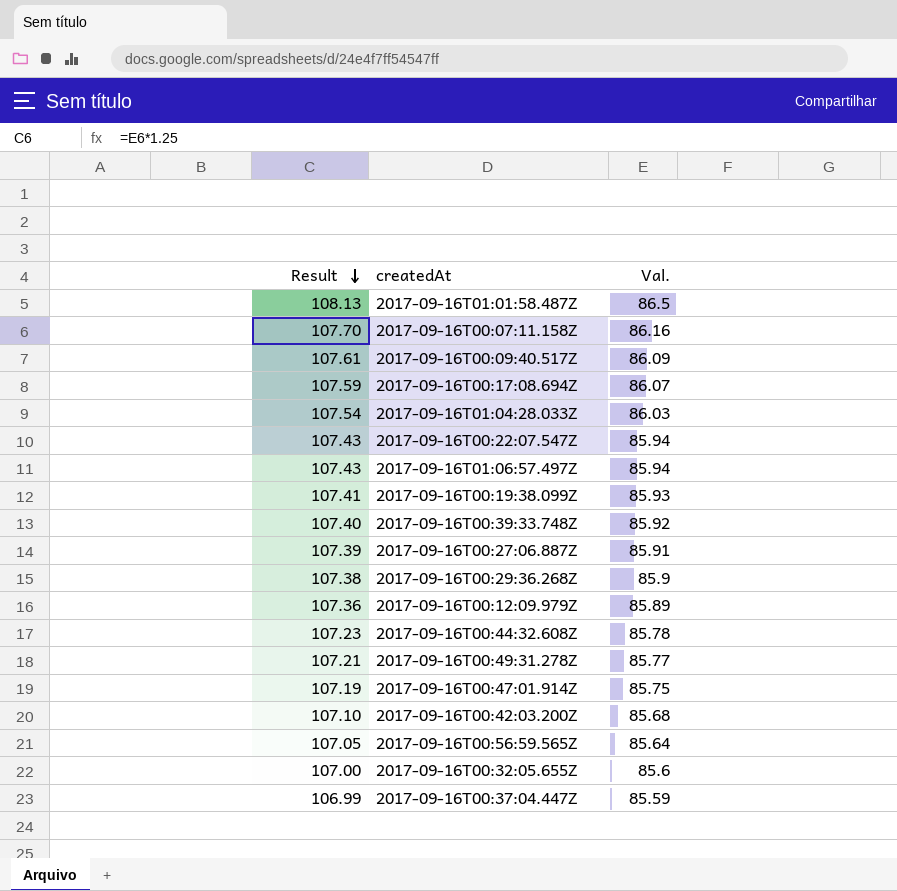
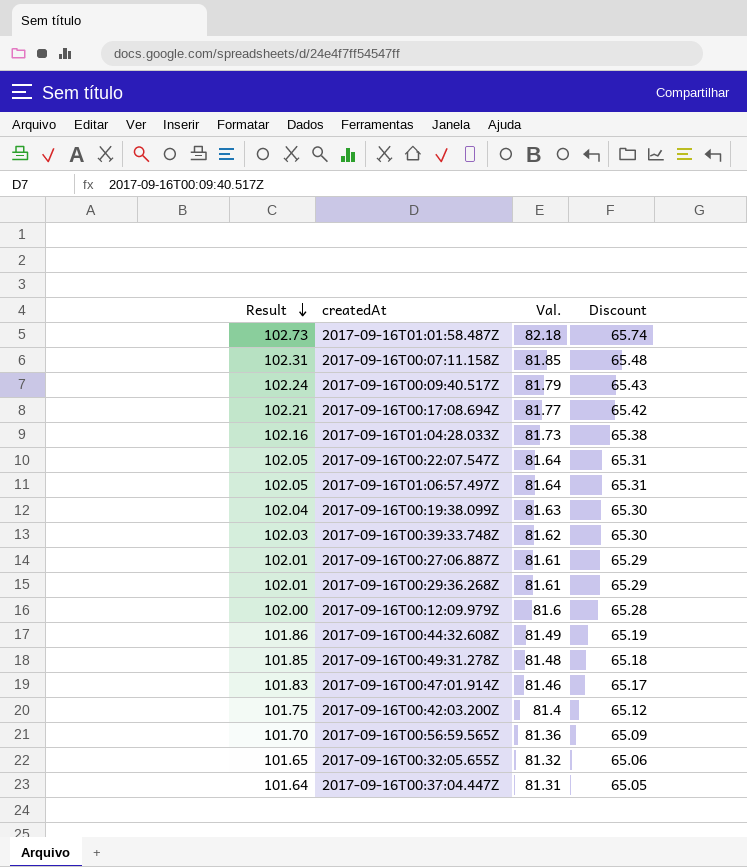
column Discount | formula: none -> [Val.] * 0.8
2017-09-16T01:01:58.487Z | Result: 108.13 -> 102.73
2017-09-16T01:01:58.487Z | Val.: 86.5 -> 82.18
2017-09-16T00:07:11.158Z | Result: 107.70 -> 102.31
2017-09-16T00:07:11.158Z | Val.: 86.16 -> 81.85
2017-09-16T00:09:40.517Z | Result: 107.61 -> 102.24
2017-09-16T00:09:40.517Z | Val.: 86.09 -> 81.79
2017-09-16T00:17:08.694Z | Result: 107.59 -> 102.21
2017-09-16T00:17:08.694Z | Val.: 86.07 -> 81.77
2017-09-16T01:04:28.033Z | Result: 107.54 -> 102.16
2017-09-16T01:04:28.033Z | Val.: 86.03 -> 81.73
2017-09-16T00:22:07.547Z | Result: 107.43 -> 102.05
2017-09-16T00:22:07.547Z | Val.: 85.94 -> 81.64
2017-09-16T01:06:57.497Z | Result: 107.43 -> 102.05
2017-09-16T01:06:57.497Z | Val.: 85.94 -> 81.64
2017-09-16T00:19:38.099Z | Result: 107.41 -> 102.04
2017-09-16T00:19:38.099Z | Val.: 85.93 -> 81.63
2017-09-16T00:39:33.748Z | Result: 107.40 -> 102.03
2017-09-16T00:39:33.748Z | Val.: 85.92 -> 81.62
2017-09-16T00:27:06.887Z | Result: 107.39 -> 102.01
2017-09-16T00:27:06.887Z | Val.: 85.91 -> 81.61
2017-09-16T00:29:36.268Z | Result: 107.38 -> 102.01
2017-09-16T00:29:36.268Z | Val.: 85.9 -> 81.61
2017-09-16T00:12:09.979Z | Result: 107.36 -> 102.00
2017-09-16T00:12:09.979Z | Val.: 85.89 -> 81.6
2017-09-16T00:44:32.608Z | Result: 107.23 -> 101.86
2017-09-16T00:44:32.608Z | Val.: 85.78 -> 81.49
2017-09-16T00:49:31.278Z | Result: 107.21 -> 101.85
2017-09-16T00:49:31.278Z | Val.: 85.77 -> 81.48
2017-09-16T00:47:01.914Z | Result: 107.19 -> 101.83
2017-09-16T00:47:01.914Z | Val.: 85.75 -> 81.46
2017-09-16T00:42:03.200Z | Result: 107.10 -> 101.75
2017-09-16T00:42:03.200Z | Val.: 85.68 -> 81.4
2017-09-16T00:56:59.565Z | Result: 107.05 -> 101.70
2017-09-16T00:56:59.565Z | Val.: 85.64 -> 81.36
2017-09-16T00:32:05.655Z | Result: 107.00 -> 101.65
2017-09-16T00:32:05.655Z | Val.: 85.6 -> 81.32
2017-09-16T00:37:04.447Z | Result: 106.99 -> 101.64
2017-09-16T00:37:04.447Z | Val.: 85.59 -> 81.31

